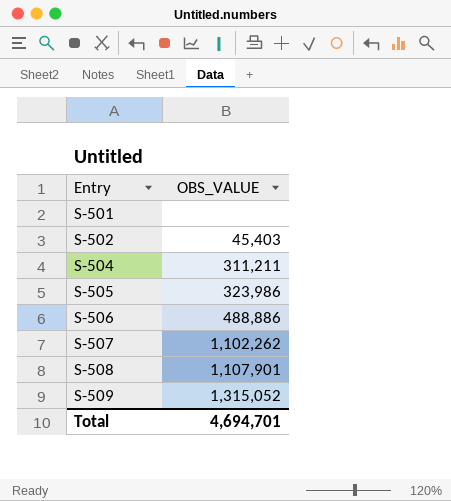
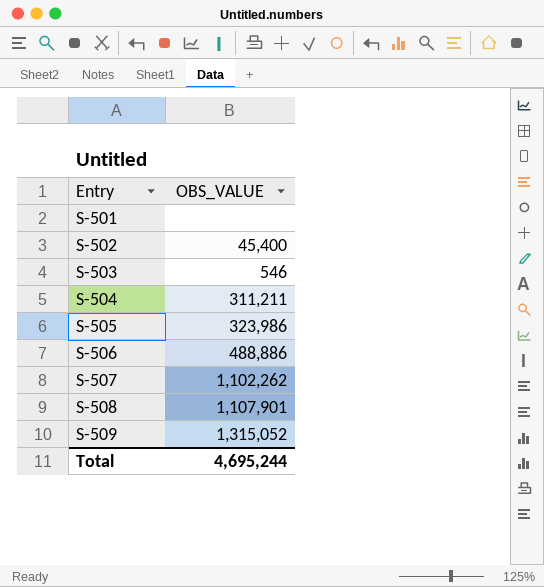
S-502 | OBS_VALUE: 45,403 -> 45,400
row S-503: none -> 546
Total | OBS_VALUE: 4,694,701 -> 4,695,244

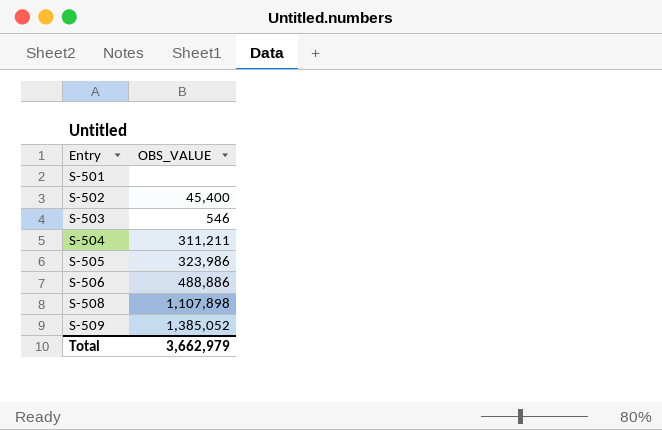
row S-507: 1,102,262 -> none
S-508 | OBS_VALUE: 1,107,901 -> 1,107,898
S-509 | OBS_VALUE: 1,315,052 -> 1,385,052
Total | OBS_VALUE: 4,695,244 -> 3,662,979

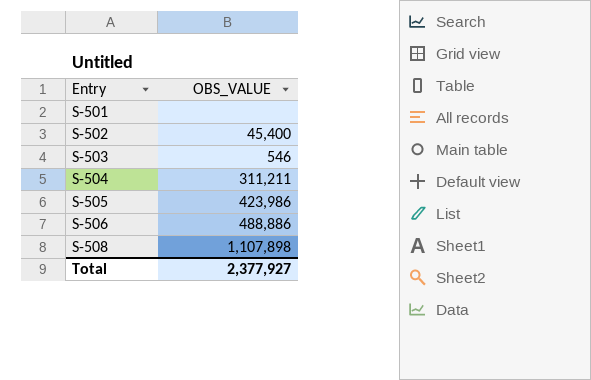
row S-509: 1,385,052 -> none
S-505 | OBS_VALUE: 323,986 -> 423,986
Total | OBS_VALUE: 3,662,979 -> 2,377,927

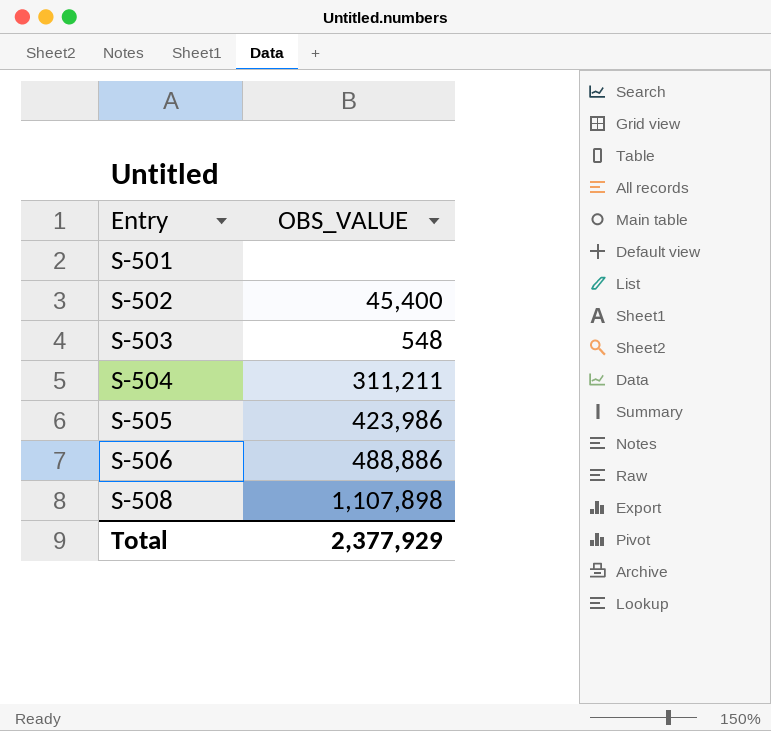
S-503 | OBS_VALUE: 546 -> 548
Total | OBS_VALUE: 2,377,927 -> 2,377,929

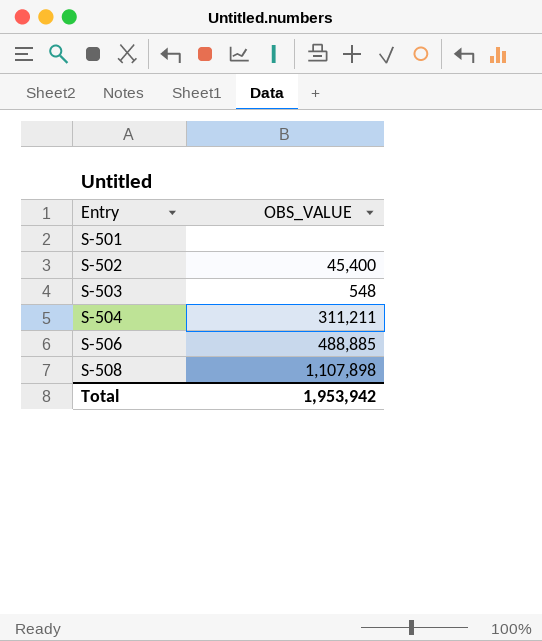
row S-505: 423,986 -> none
S-506 | OBS_VALUE: 488,886 -> 488,885
Total | OBS_VALUE: 2,377,929 -> 1,953,942

